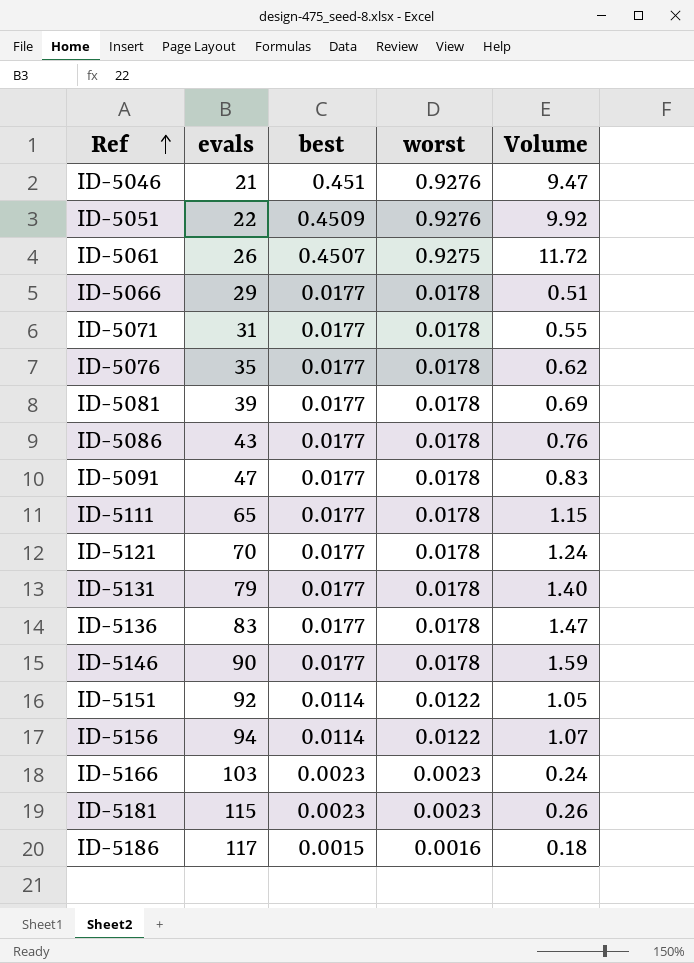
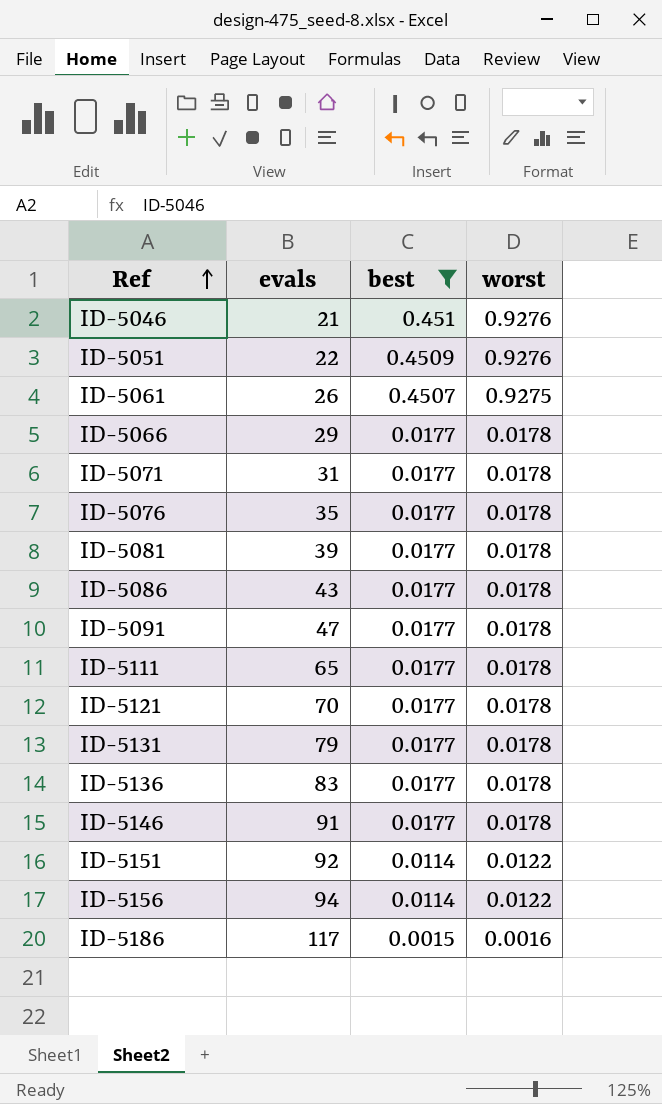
filter: none -> best != 0.0023
column Volume | formula: [evals] * [best] -> none
ID-5146 | evals: 90 -> 91

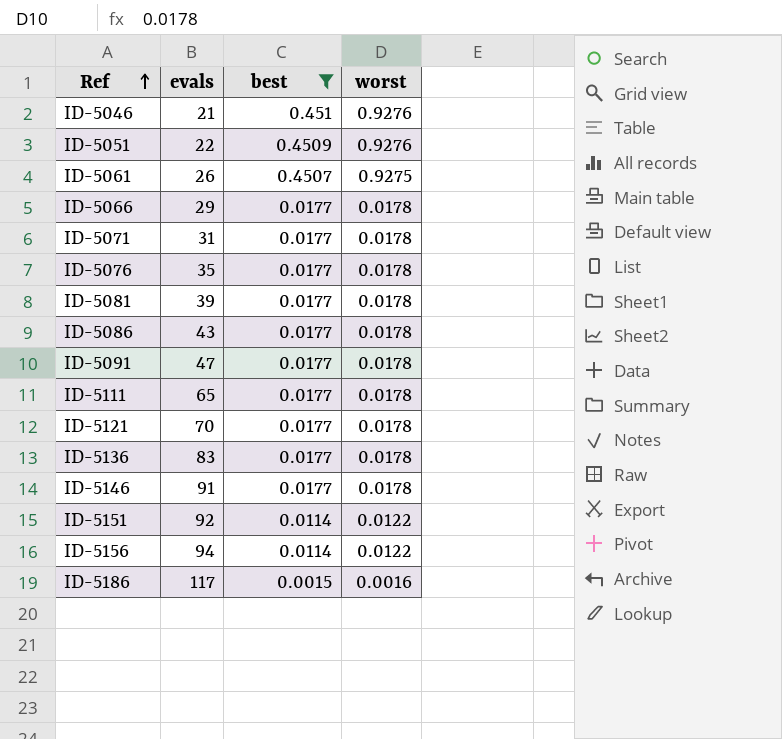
row ID-5131: 79 | 0.0177 | 0.0178 -> none

